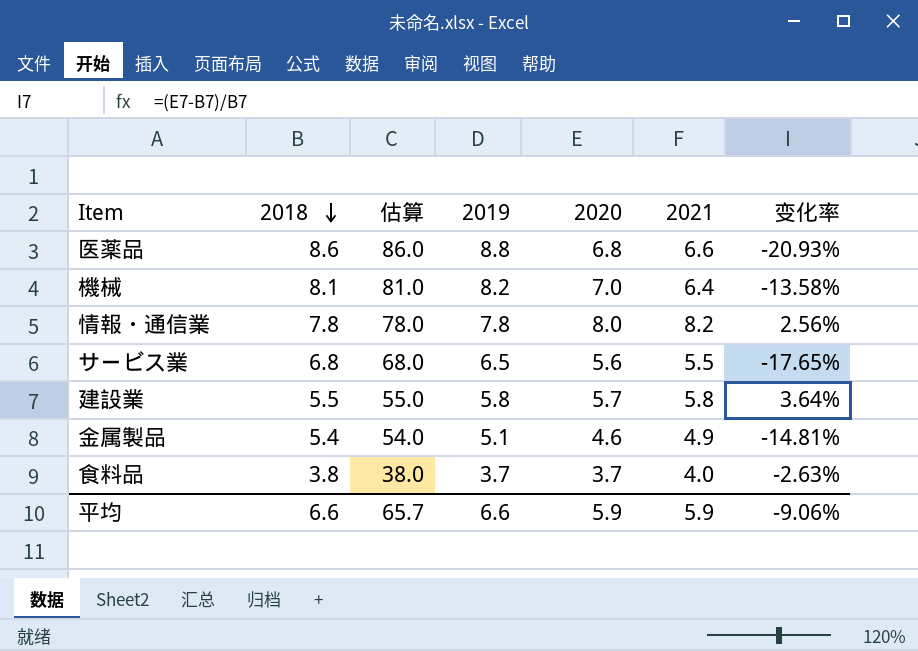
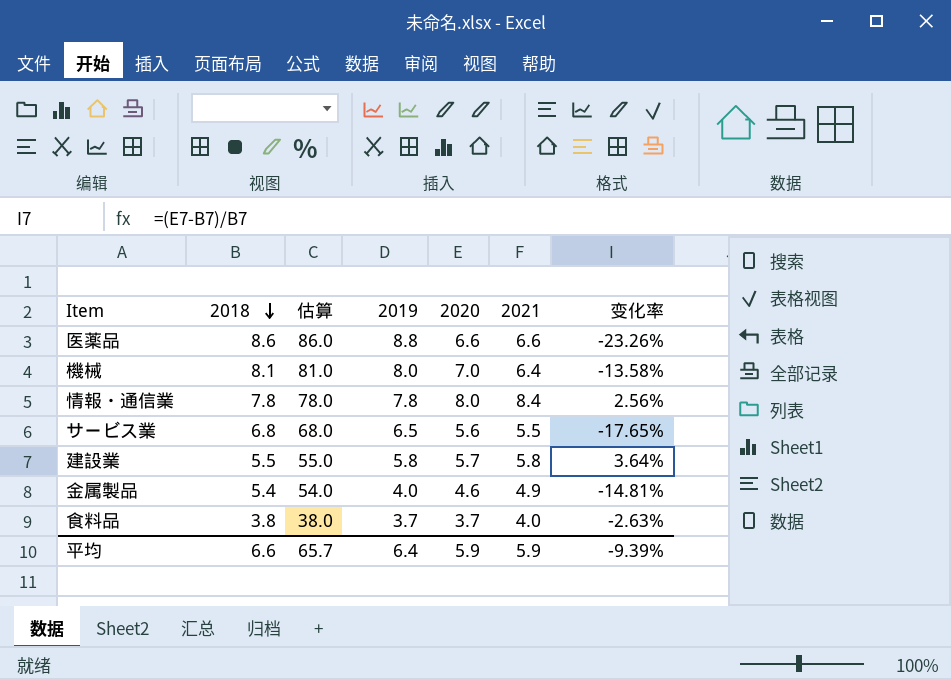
医薬品 | 2020: 6.8 -> 6.6
医薬品 | 变化率: -20.93% -> -23.26%
機械 | 2019: 8.2 -> 8.0
情報・通信業 | 2021: 8.2 -> 8.4
金属製品 | 2019: 5.1 -> 4.0
平均 | 2019: 6.6 -> 6.4
平均 | 变化率: -9.06% -> -9.39%

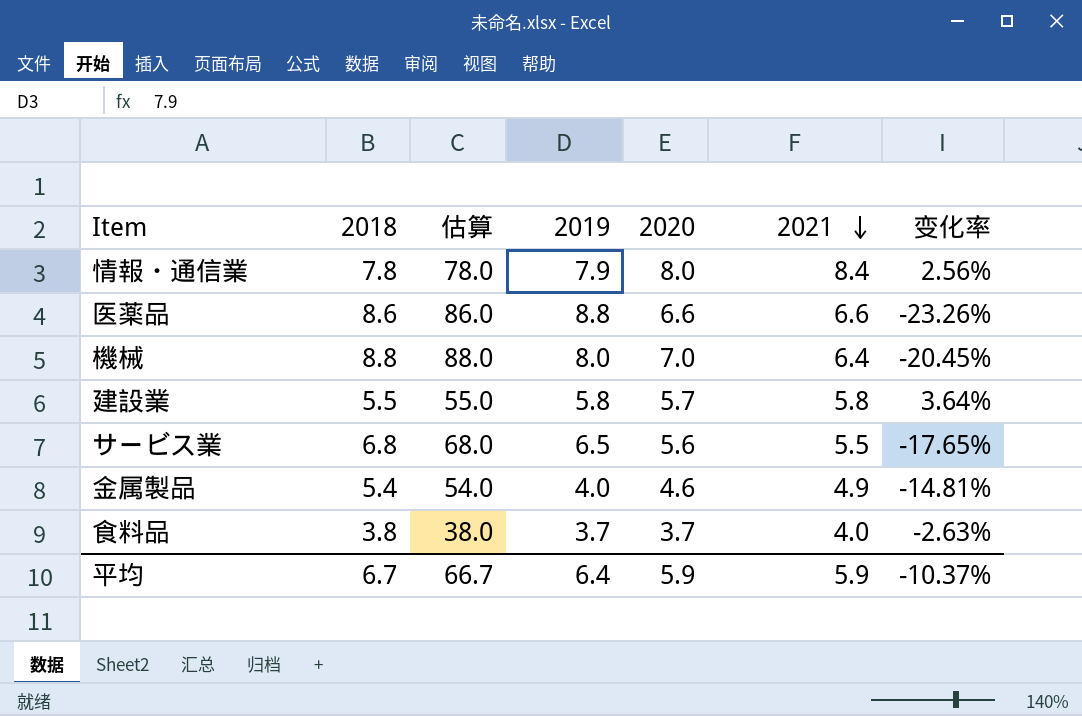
row order: 2018 descending -> 2021 descending
情報・通信業 | 2019: 7.8 -> 7.9
機械 | 2018: 8.1 -> 8.8
機械 | 估算: 81.0 -> 88.0
機械 | 变化率: -13.58% -> -20.45%
平均 | 2018: 6.6 -> 6.7
平均 | 估算: 65.7 -> 66.7
平均 | 变化率: -9.39% -> -10.37%

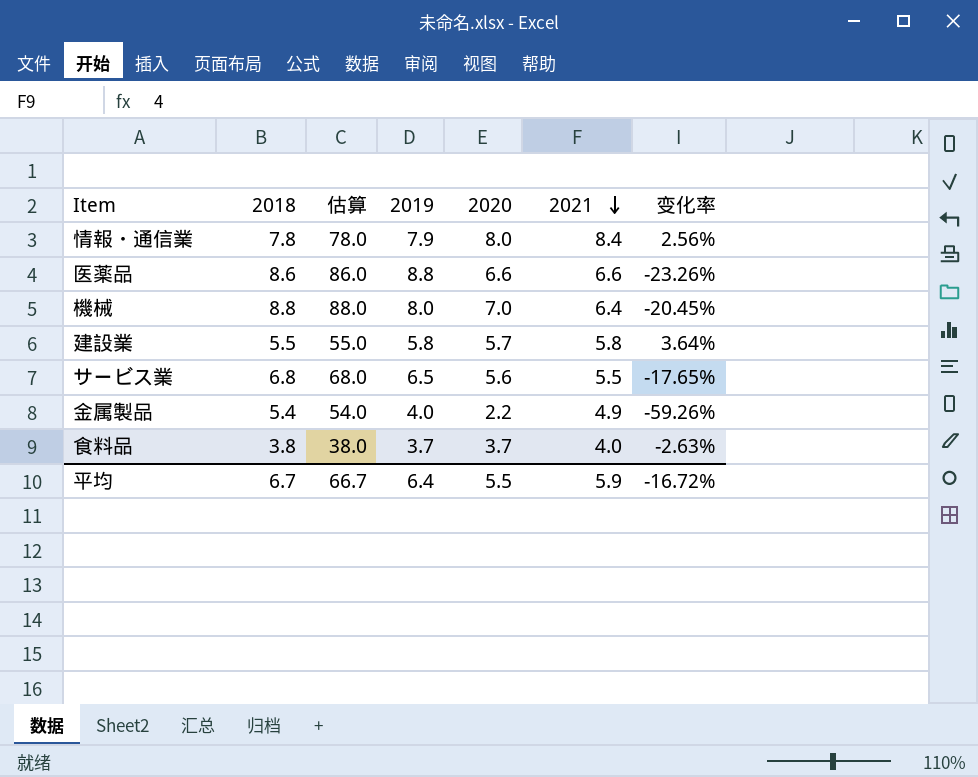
金属製品 | 2020: 4.6 -> 2.2
金属製品 | 变化率: -14.81% -> -59.26%
平均 | 2020: 5.9 -> 5.5
平均 | 变化率: -10.37% -> -16.72%

